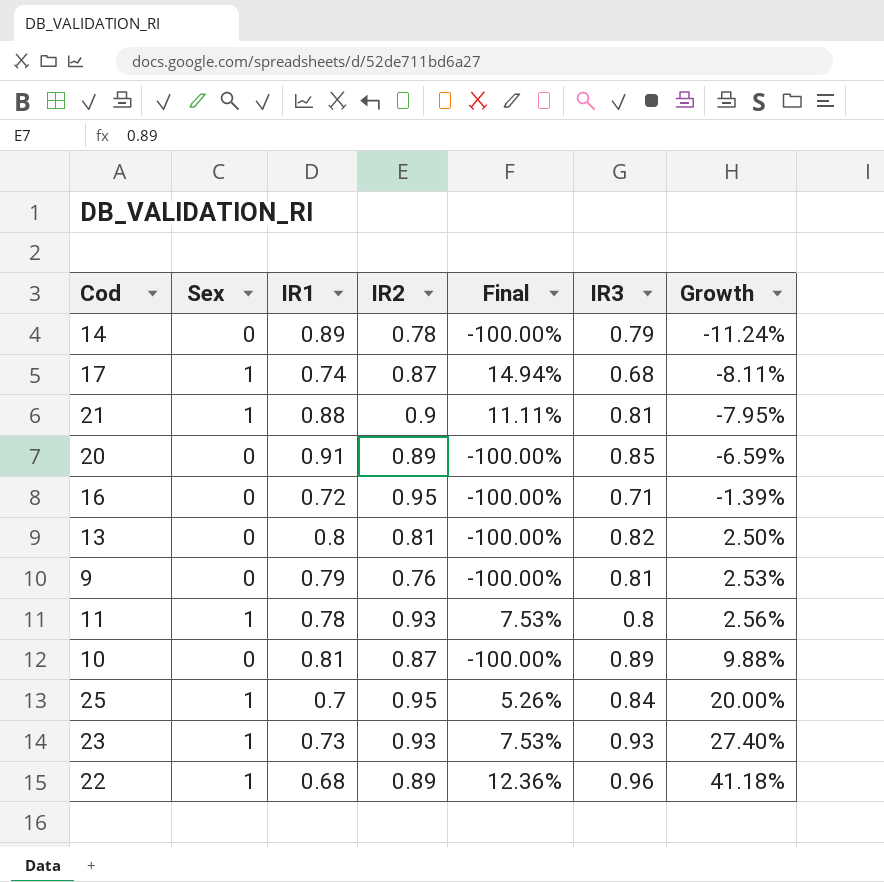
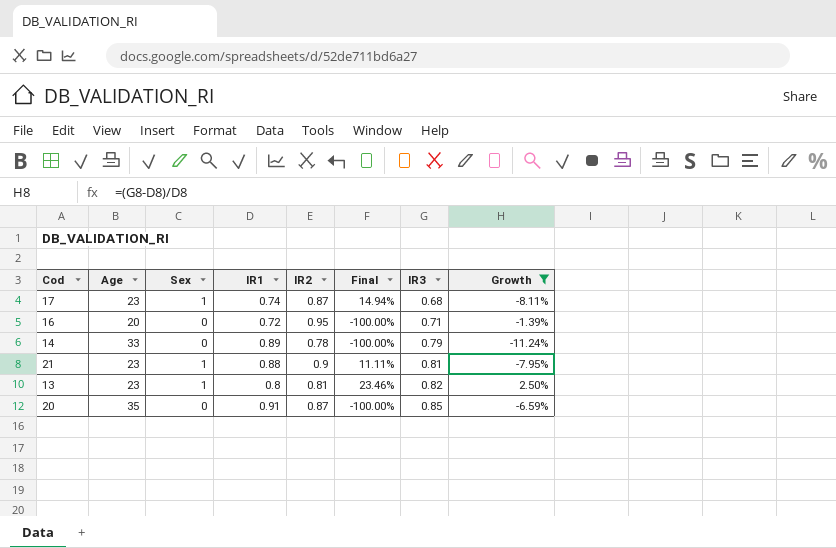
filter: none -> Growth <= 2.50%
row order: Growth ascending -> IR3 ascending
column Age | position: none -> 2
13 | Sex: 0 -> 1
13 | Final: -100.00% -> 23.46%
20 | IR2: 0.89 -> 0.87

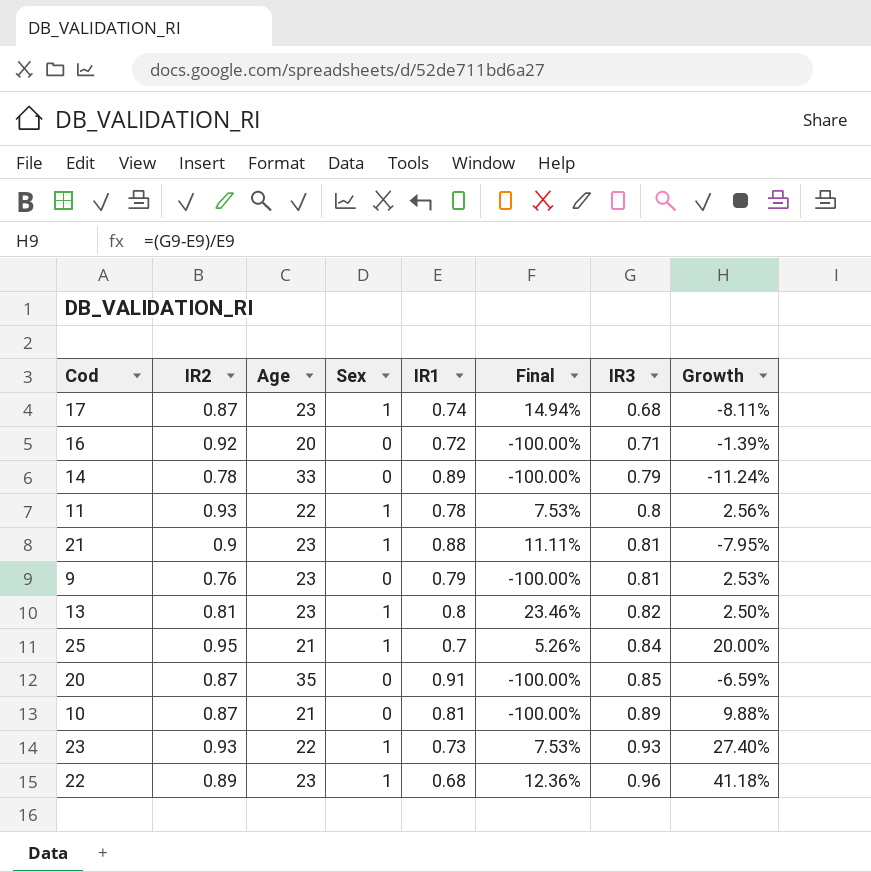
filter: Growth <= 2.50% -> none
column IR2 | position: 5 -> 2
16 | IR2: 0.95 -> 0.92

